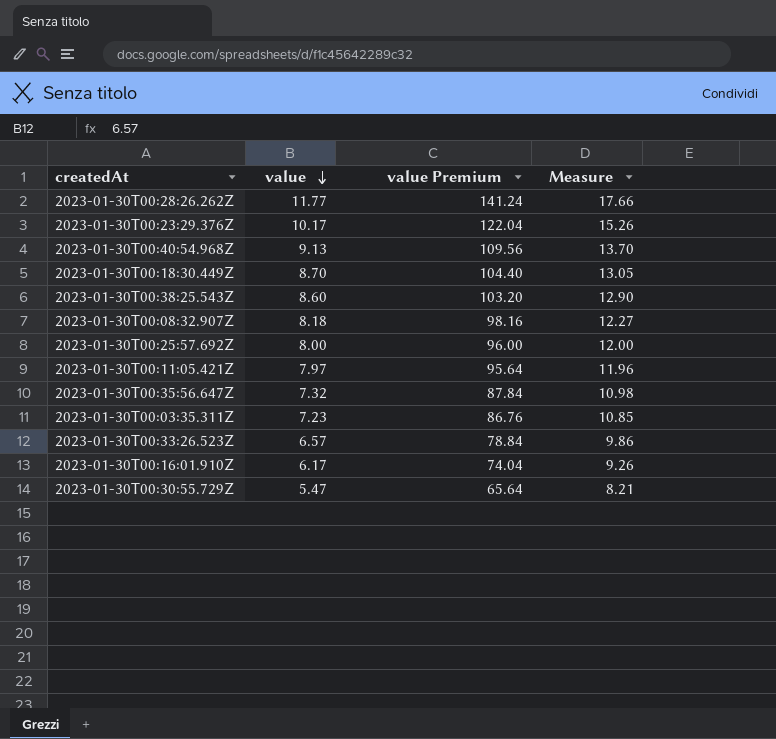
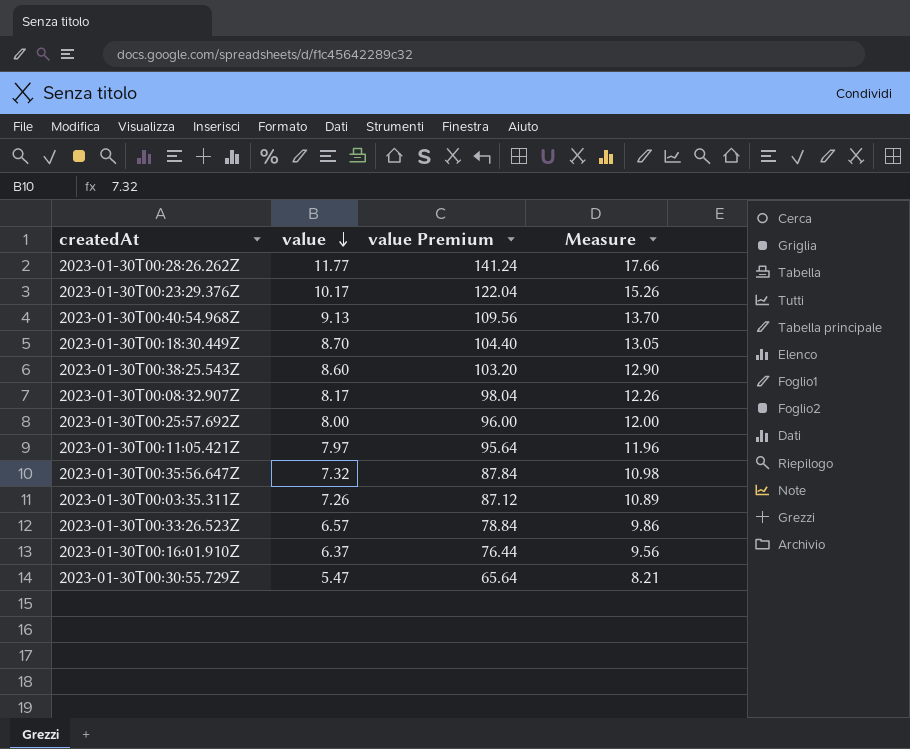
2023-01-30T00:08:32.907Z | value: 8.18 -> 8.17
2023-01-30T00:08:32.907Z | value Premium: 98.16 -> 98.04
2023-01-30T00:08:32.907Z | Measure: 12.27 -> 12.26
2023-01-30T00:03:35.311Z | value: 7.23 -> 7.26
2023-01-30T00:03:35.311Z | value Premium: 86.76 -> 87.12
2023-01-30T00:03:35.311Z | Measure: 10.85 -> 10.89
2023-01-30T00:16:01.910Z | value: 6.17 -> 6.37
2023-01-30T00:16:01.910Z | value Premium: 74.04 -> 76.44
2023-01-30T00:16:01.910Z | Measure: 9.26 -> 9.56

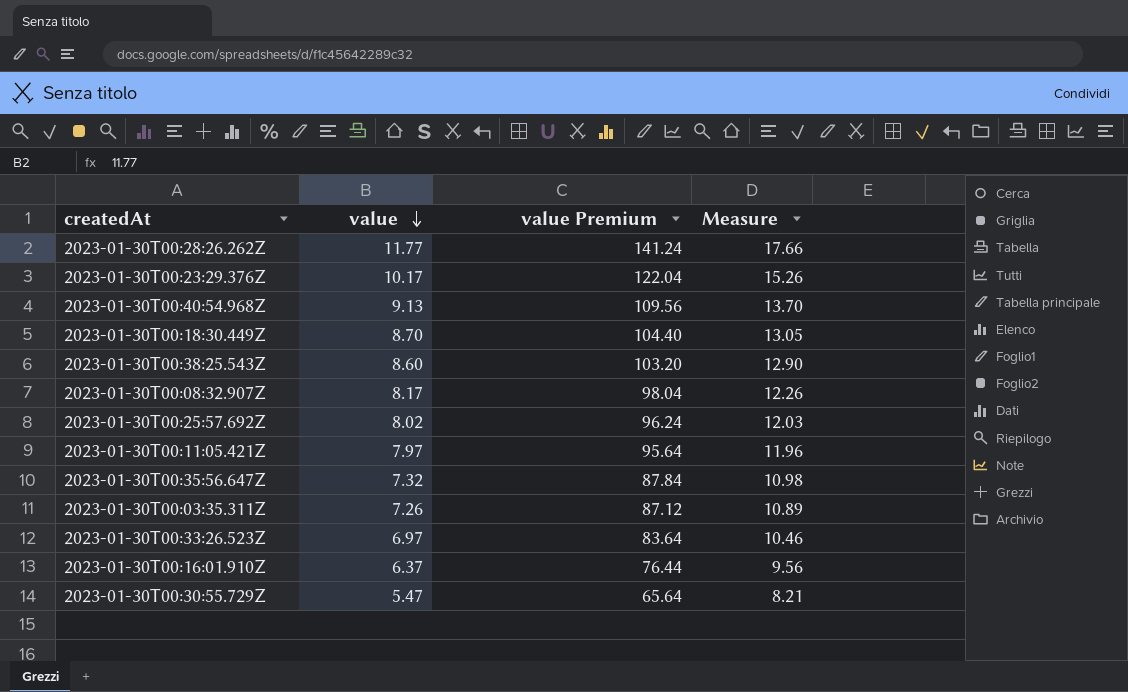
2023-01-30T00:25:57.692Z | value: 8.00 -> 8.02
2023-01-30T00:25:57.692Z | value Premium: 96.00 -> 96.24
2023-01-30T00:25:57.692Z | Measure: 12.00 -> 12.03
2023-01-30T00:33:26.523Z | value: 6.57 -> 6.97
2023-01-30T00:33:26.523Z | value Premium: 78.84 -> 83.64
2023-01-30T00:33:26.523Z | Measure: 9.86 -> 10.46

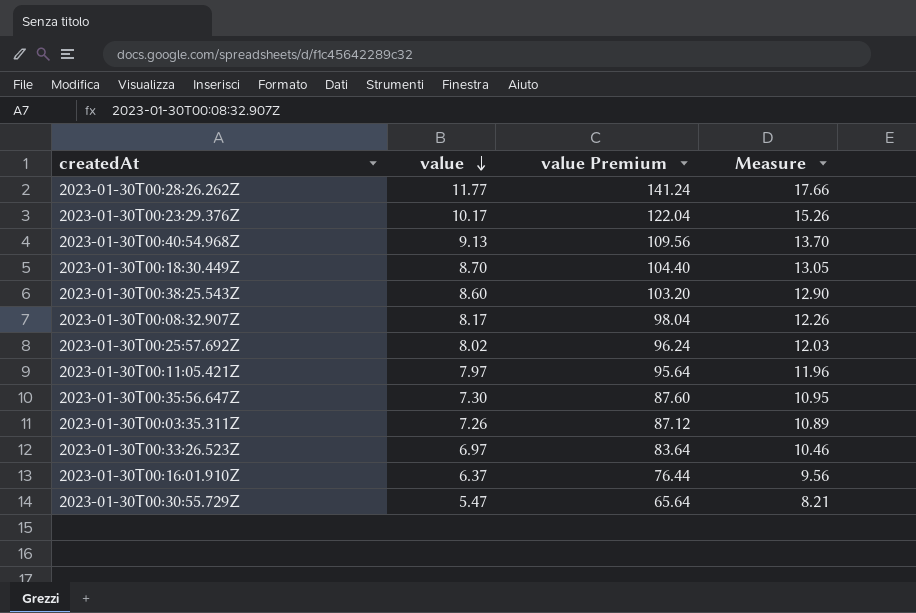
2023-01-30T00:35:56.647Z | value: 7.32 -> 7.30
2023-01-30T00:35:56.647Z | value Premium: 87.84 -> 87.60
2023-01-30T00:35:56.647Z | Measure: 10.98 -> 10.95

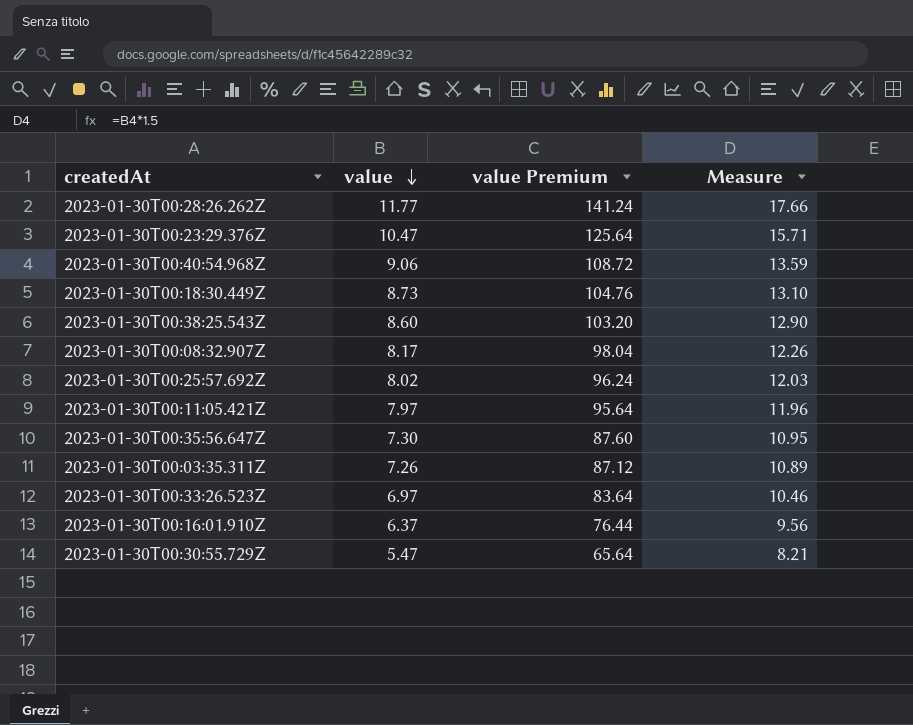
2023-01-30T00:23:29.376Z | value: 10.17 -> 10.47
2023-01-30T00:23:29.376Z | value Premium: 122.04 -> 125.64
2023-01-30T00:23:29.376Z | Measure: 15.26 -> 15.71
2023-01-30T00:40:54.968Z | value: 9.13 -> 9.06
2023-01-30T00:40:54.968Z | value Premium: 109.56 -> 108.72
2023-01-30T00:40:54.968Z | Measure: 13.70 -> 13.59
2023-01-30T00:18:30.449Z | value: 8.70 -> 8.73
2023-01-30T00:18:30.449Z | value Premium: 104.40 -> 104.76
2023-01-30T00:18:30.449Z | Measure: 13.05 -> 13.10

